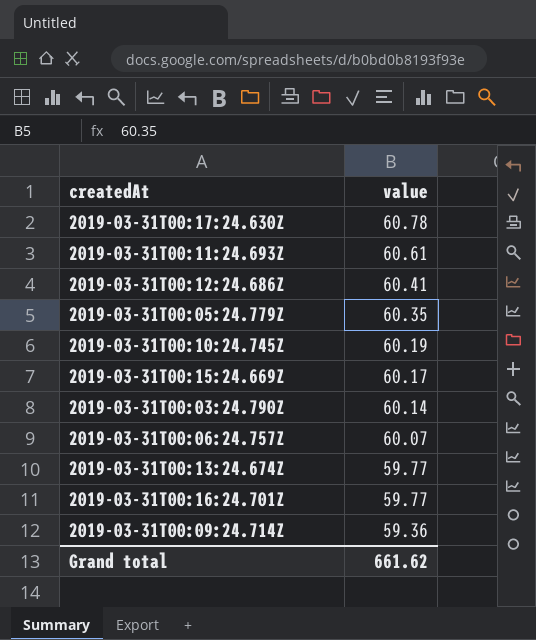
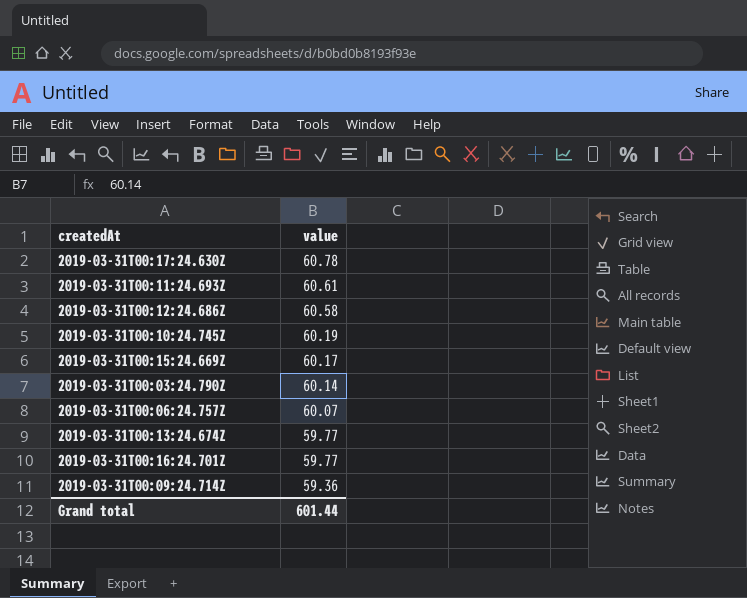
row 2019-03-31T00:05:24.779Z: 60.35 -> none
2019-03-31T00:12:24.686Z | value: 60.41 -> 60.58
Grand total | value: 661.62 -> 601.44

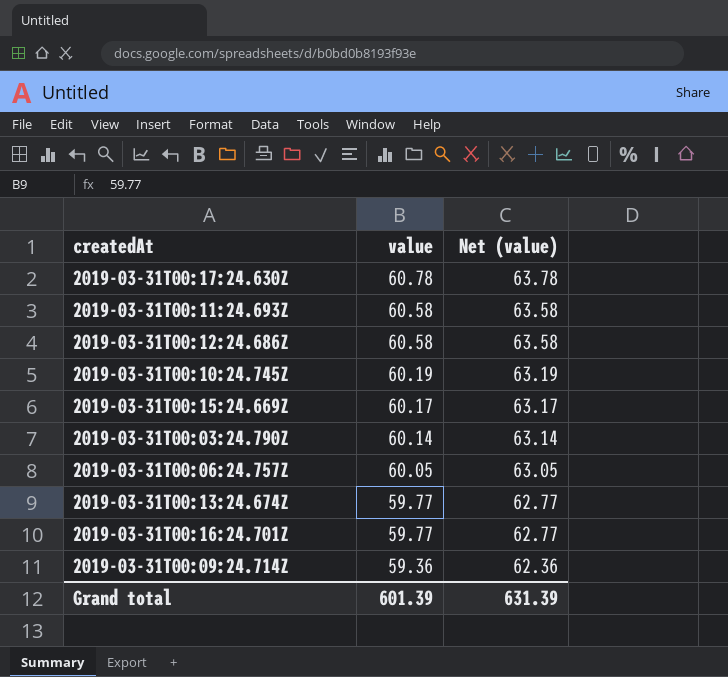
column Net (value) | formula: none -> [value] + 3
2019-03-31T00:11:24.693Z | value: 60.61 -> 60.58
2019-03-31T00:06:24.757Z | value: 60.07 -> 60.05
Grand total | value: 601.44 -> 601.39

